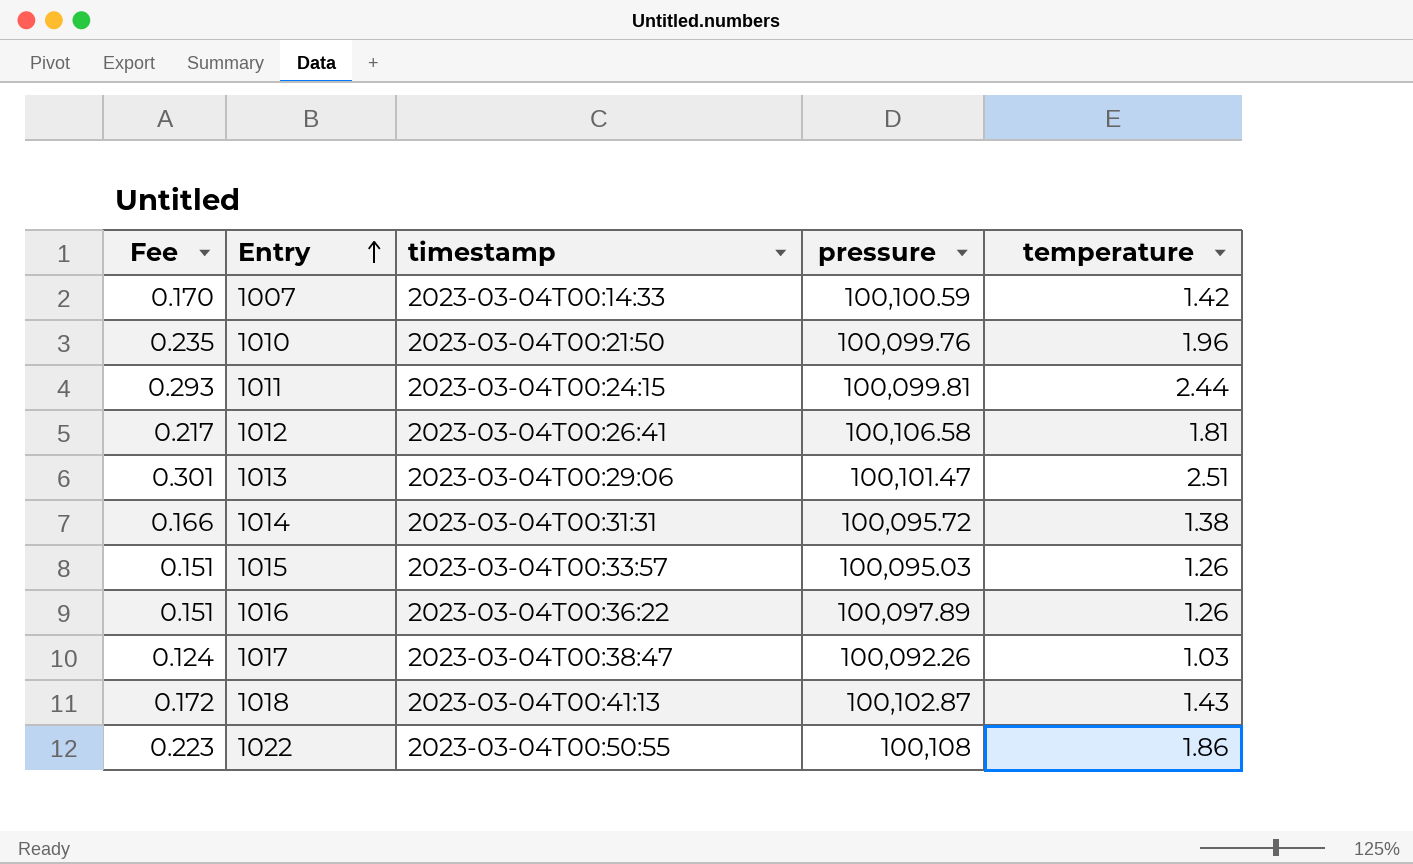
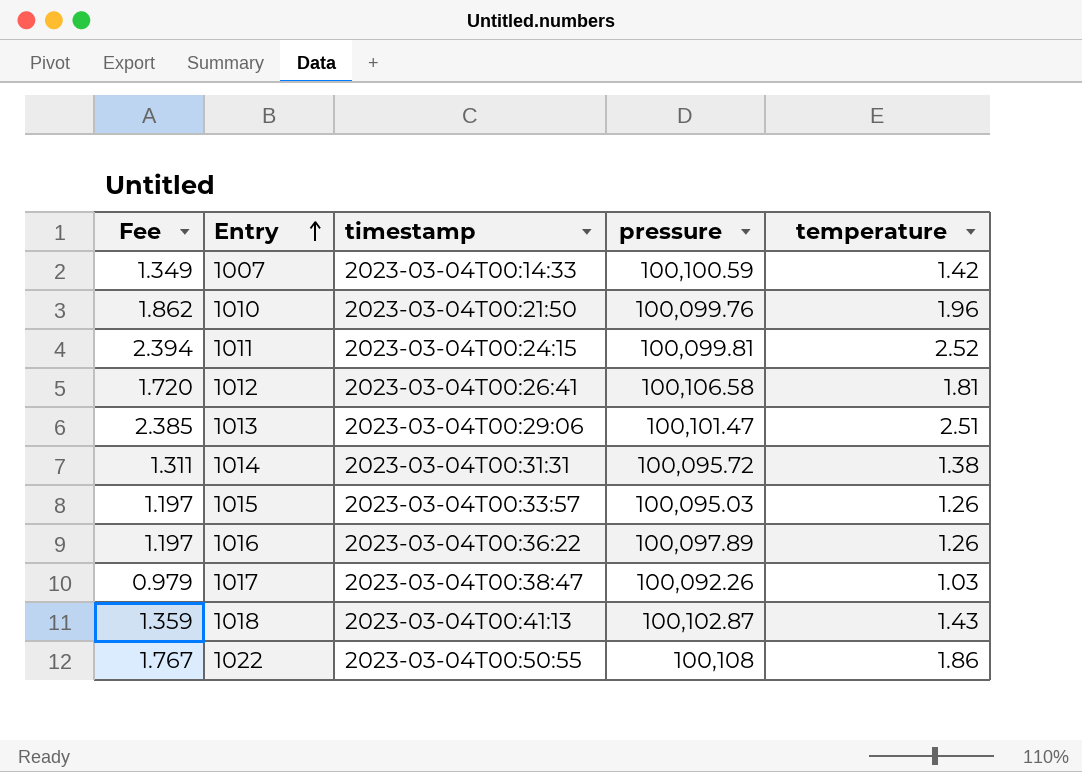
column Fee | formula: [temperature] * 0.12 -> [temperature] * 0.95
1011 | temperature: 2.44 -> 2.52

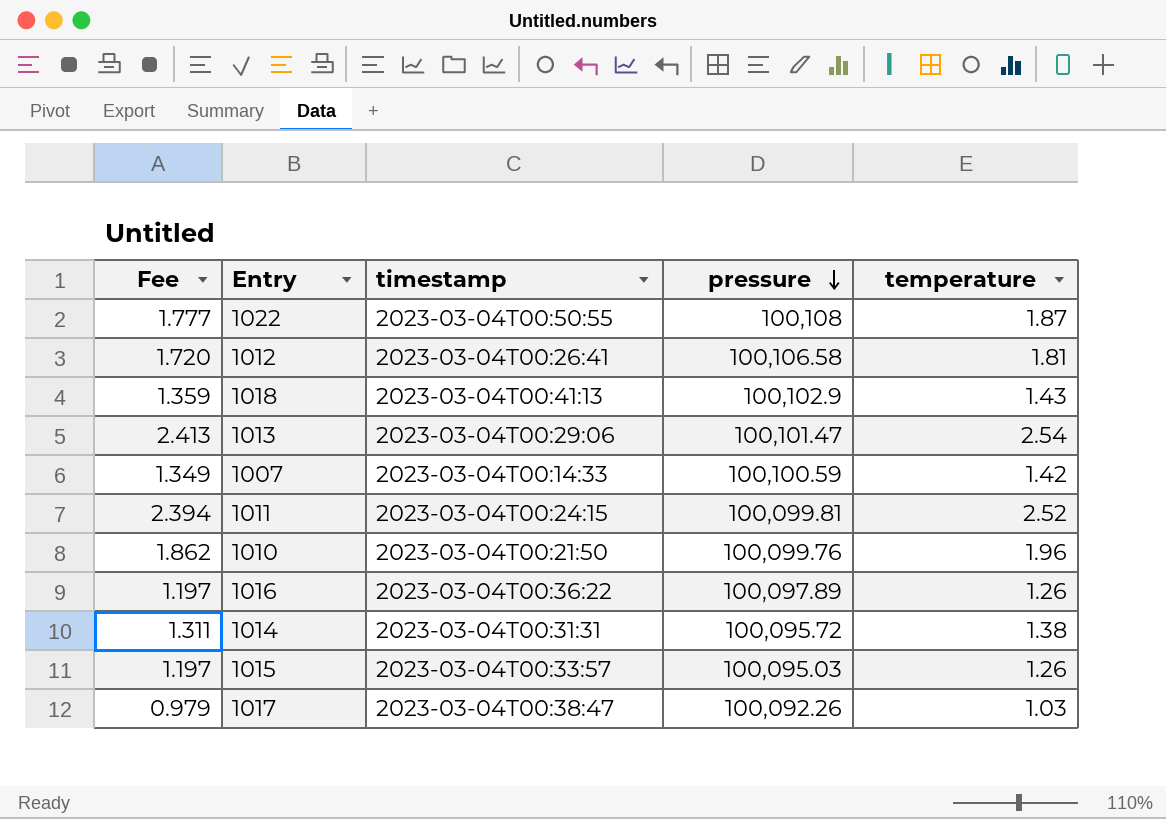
row order: Entry ascending -> pressure descending
1022 | Fee: 1.767 -> 1.777
1022 | temperature: 1.86 -> 1.87
1018 | pressure: 100,102.87 -> 100,102.9
1013 | Fee: 2.385 -> 2.413
1013 | temperature: 2.51 -> 2.54

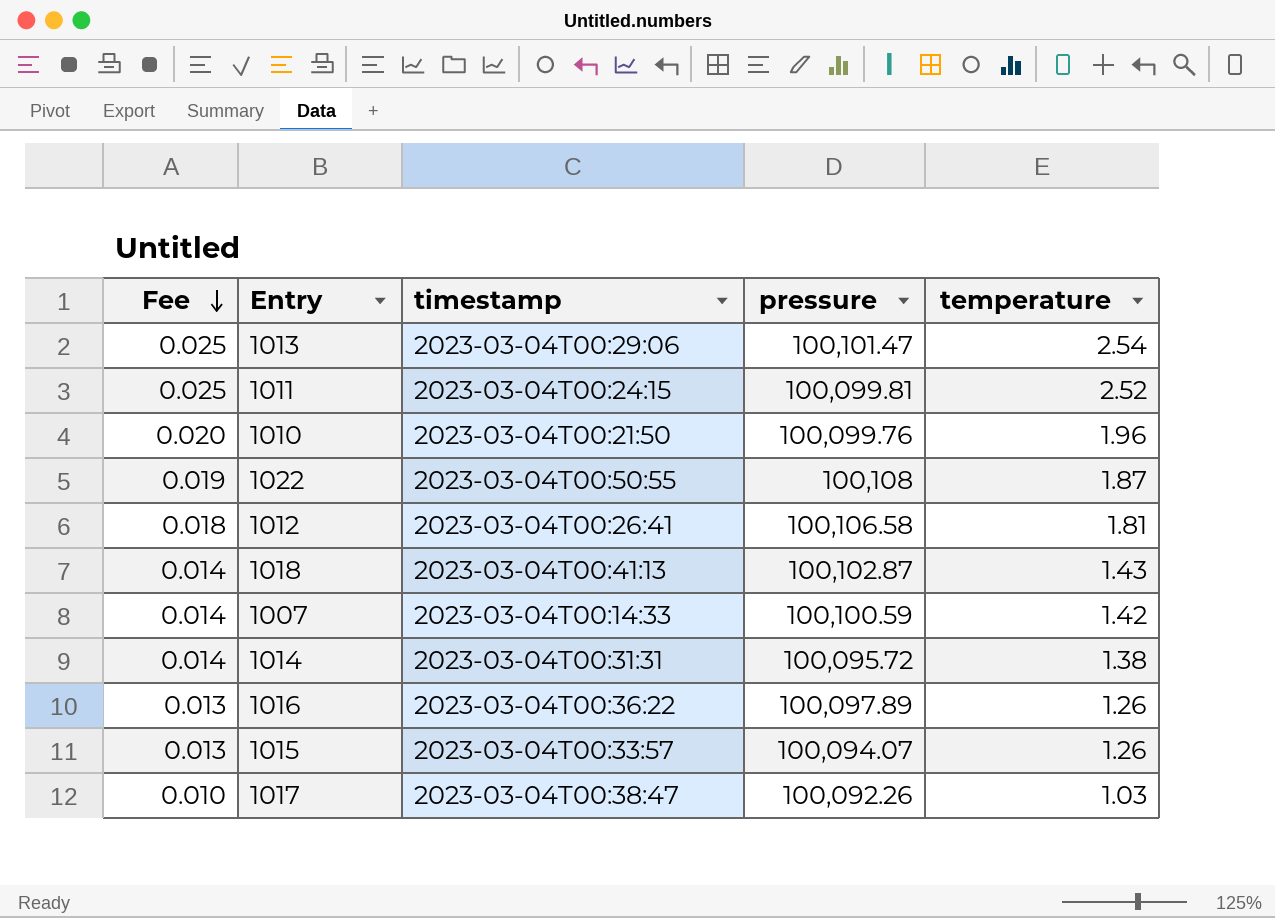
row order: pressure descending -> Fee descending
column Fee | formula: [temperature] * 0.95 -> [temperature] * 0.01
1018 | pressure: 100,102.9 -> 100,102.87
1015 | pressure: 100,095.03 -> 100,094.07

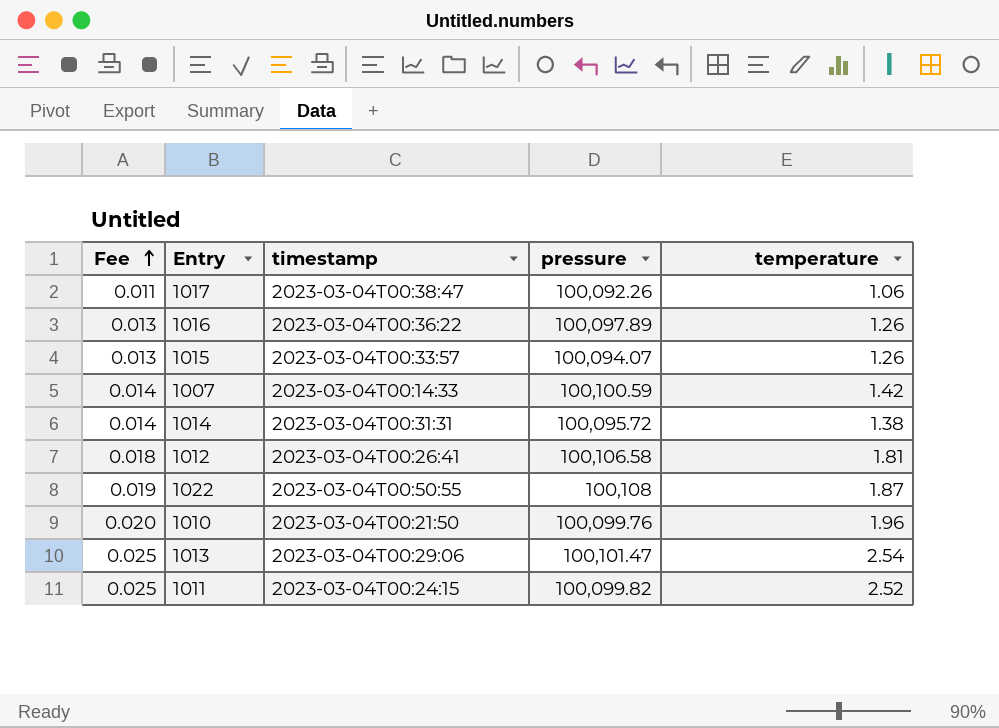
row order: Fee descending -> Fee ascending
row 1018: 0.014 | 2023-03-04T00:41:13 | 100,102.87 | 1.43 -> none
1017 | Fee: 0.010 -> 0.011
1017 | temperature: 1.03 -> 1.06
1011 | pressure: 100,099.81 -> 100,099.82

